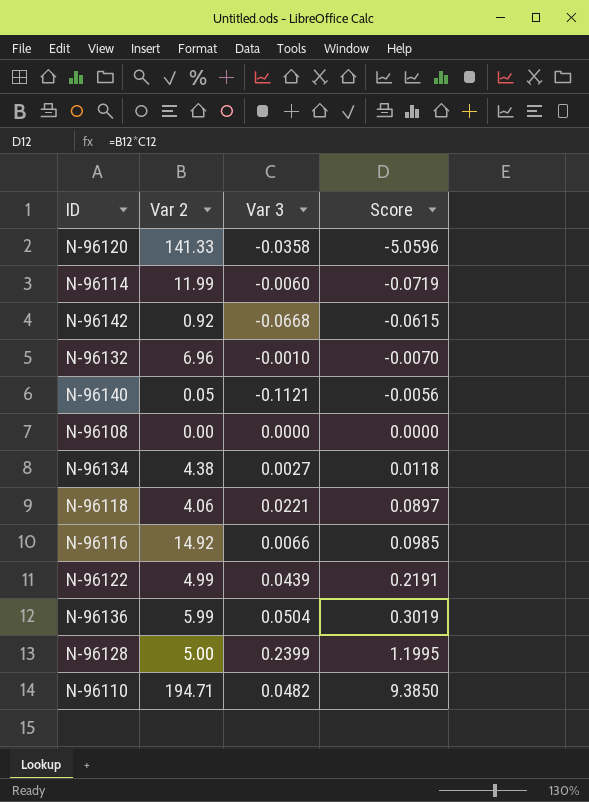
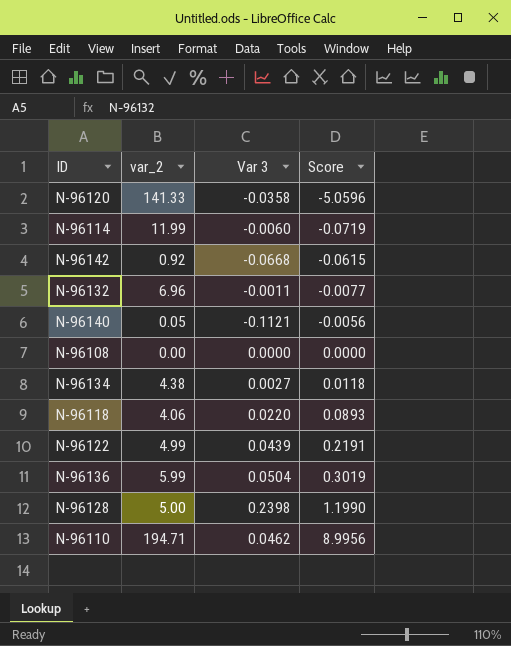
column name: Var 2 -> var_2
row N-96116: 14.92 | 0.0066 | 0.0985 -> none
N-96132 | Var 3: -0.0010 -> -0.0011
N-96132 | Score: -0.0070 -> -0.0077
N-96118 | Var 3: 0.0221 -> 0.0220
N-96118 | Score: 0.0897 -> 0.0893
N-96128 | Var 3: 0.2399 -> 0.2398
N-96128 | Score: 1.1995 -> 1.1990
N-96110 | Var 3: 0.0482 -> 0.0462
N-96110 | Score: 9.3850 -> 8.9956

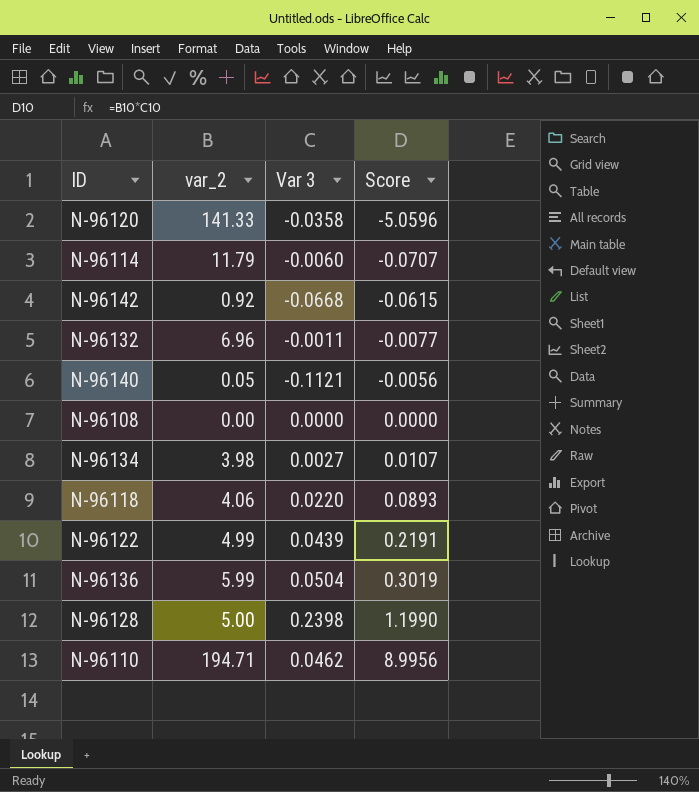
N-96114 | var_2: 11.99 -> 11.79
N-96114 | Score: -0.0719 -> -0.0707
N-96134 | var_2: 4.38 -> 3.98
N-96134 | Score: 0.0118 -> 0.0107

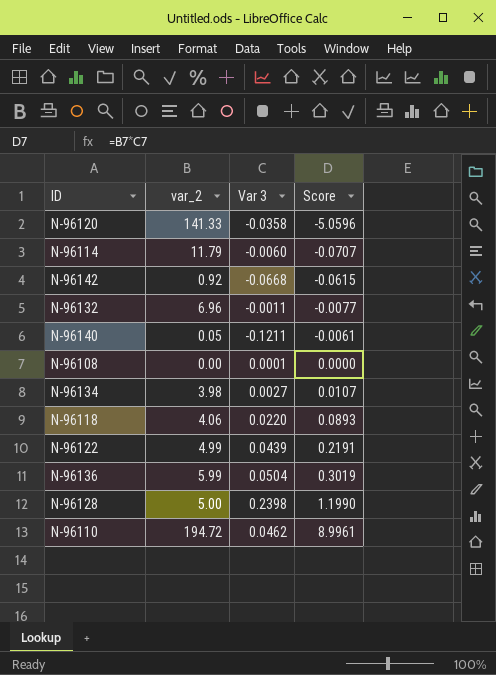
N-96140 | Var 3: -0.1121 -> -0.1211
N-96140 | Score: -0.0056 -> -0.0061
N-96108 | Var 3: 0.0000 -> 0.0001
N-96110 | var_2: 194.71 -> 194.72
N-96110 | Score: 8.9956 -> 8.9961

